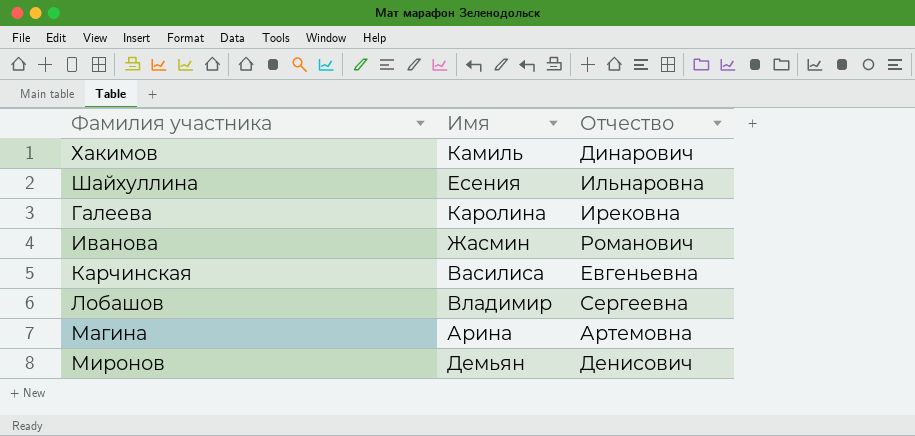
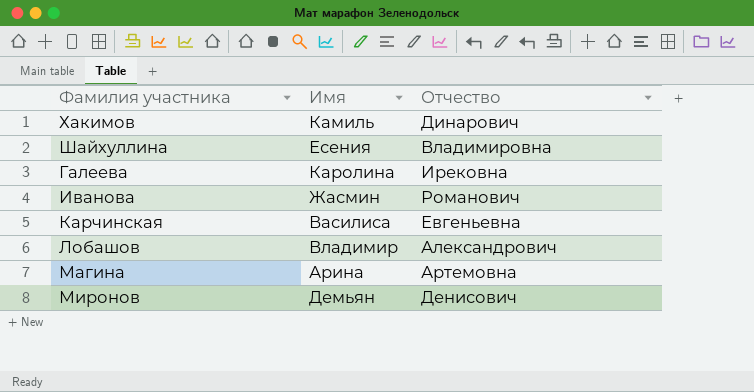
Шайхуллина | Отчество: Ильнаровна -> Владимировна
Лобашов | Отчество: Сергеевна -> Александрович

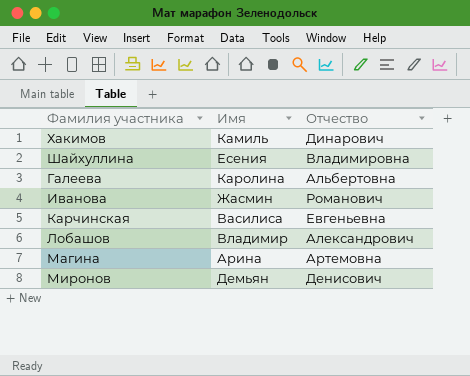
Галеева | Отчество: Ирековна -> Альбертовна

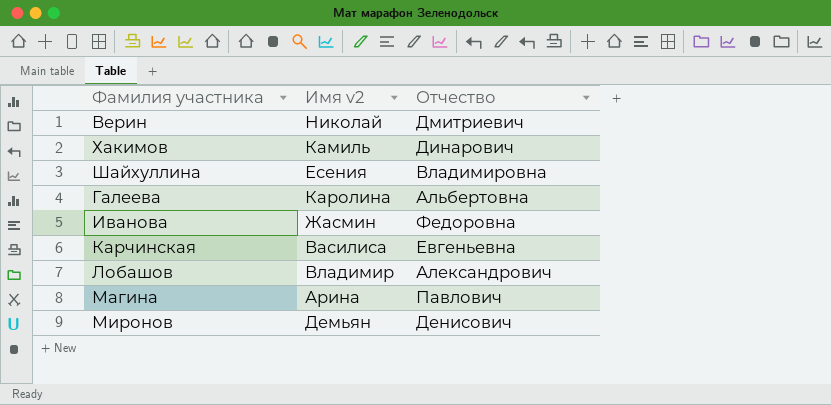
column name: Имя -> Имя v2
row Верин: none -> Николай | Дмитриевич
Иванова | Отчество: Романович -> Федоровна
Магина | Отчество: Артемовна -> Павлович

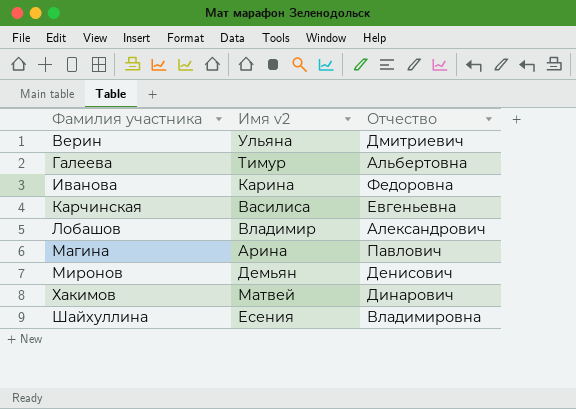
row order: none -> Фамилия участника ascending
Верин | Имя v2: Николай -> Ульяна
Галеева | Имя v2: Каролина -> Тимур
Иванова | Имя v2: Жасмин -> Карина
Хакимов | Имя v2: Камиль -> Матвей

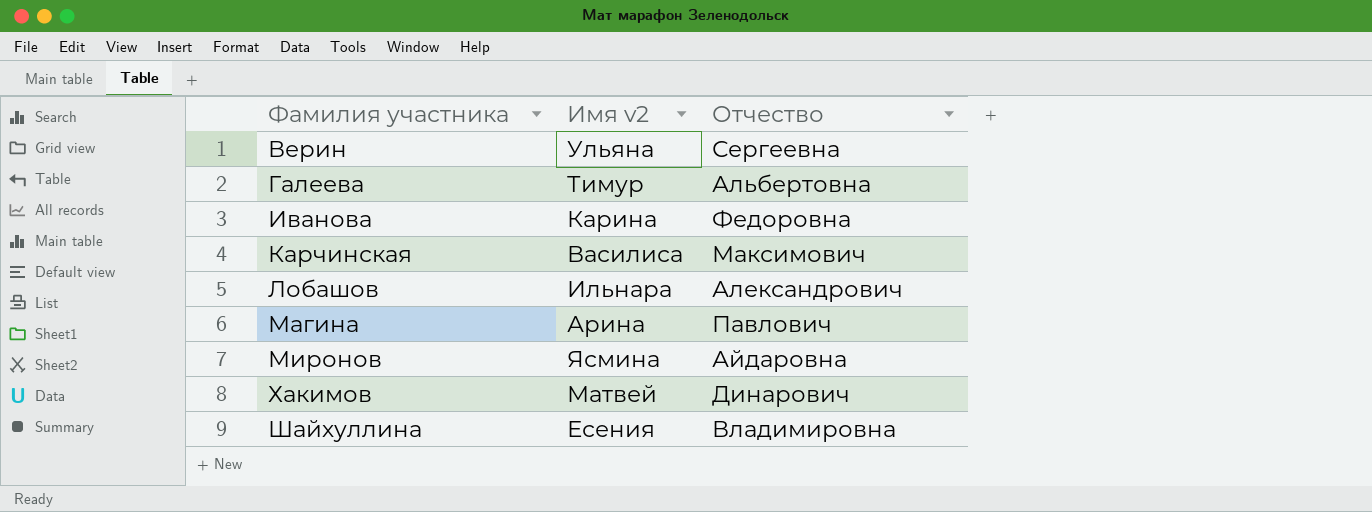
Верин | Отчество: Дмитриевич -> Сергеевна
Карчинская | Отчество: Евгеньевна -> Максимович
Лобашов | Имя v2: Владимир -> Ильнара
Миронов | Имя v2: Демьян -> Ясмина
Миронов | Отчество: Денисович -> Айдаровна

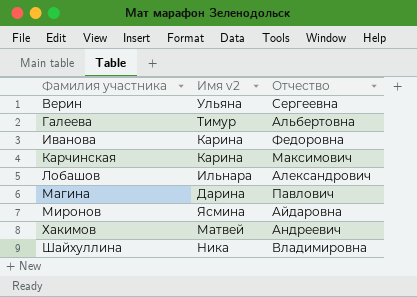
Карчинская | Имя v2: Василиса -> Карина
Магина | Имя v2: Арина -> Дарина
Хакимов | Отчество: Динарович -> Андреевич
Шайхуллина | Имя v2: Есения -> Ника

